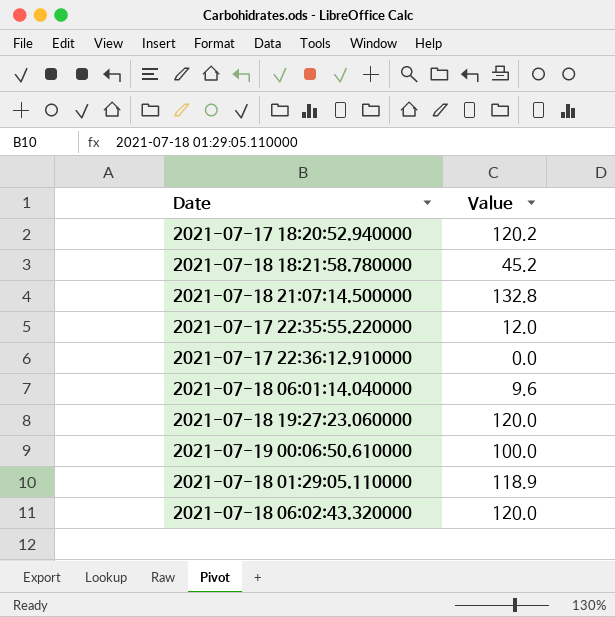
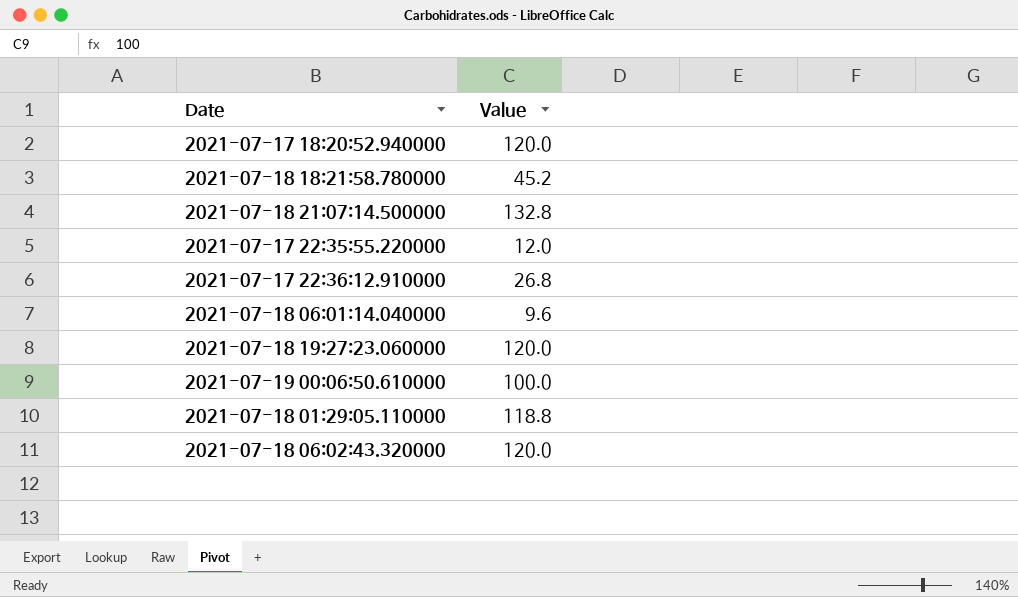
2021-07-17 18:20:52.940000 | Value: 120.2 -> 120.0
2021-07-17 22:36:12.910000 | Value: 0.0 -> 26.8
2021-07-18 01:29:05.110000 | Value: 118.9 -> 118.8

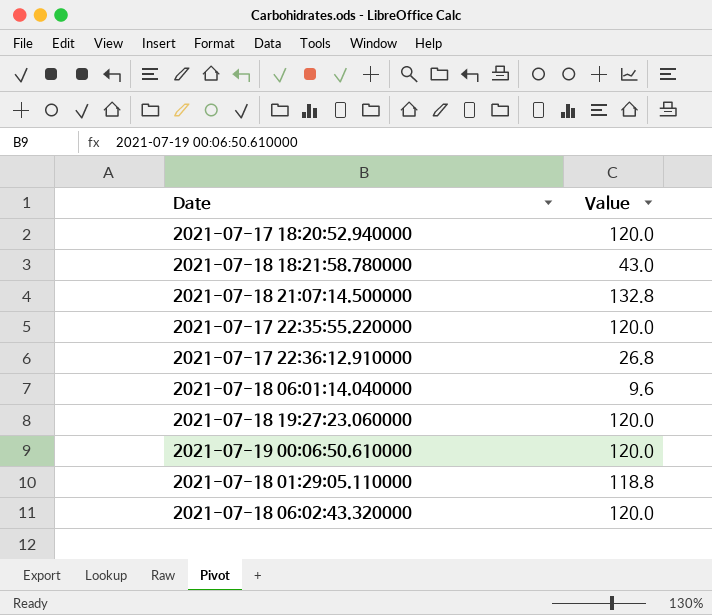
2021-07-18 18:21:58.780000 | Value: 45.2 -> 43.0
2021-07-17 22:35:55.220000 | Value: 12.0 -> 120.0
2021-07-19 00:06:50.610000 | Value: 100.0 -> 120.0

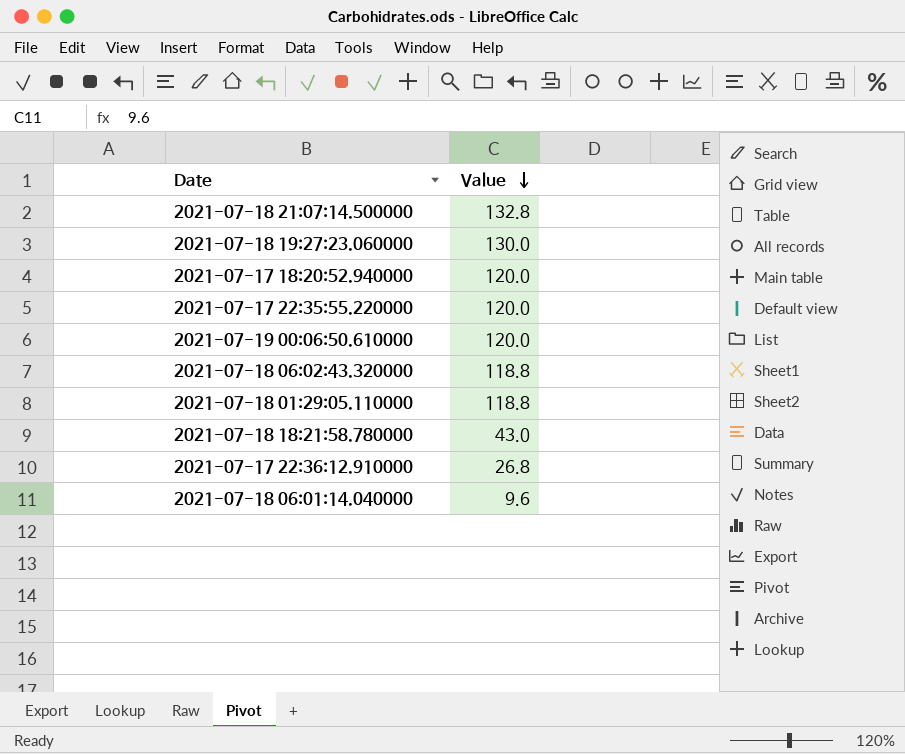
row order: none -> Value descending
2021-07-18 19:27:23.060000 | Value: 120.0 -> 130.0
2021-07-18 06:02:43.320000 | Value: 120.0 -> 118.8

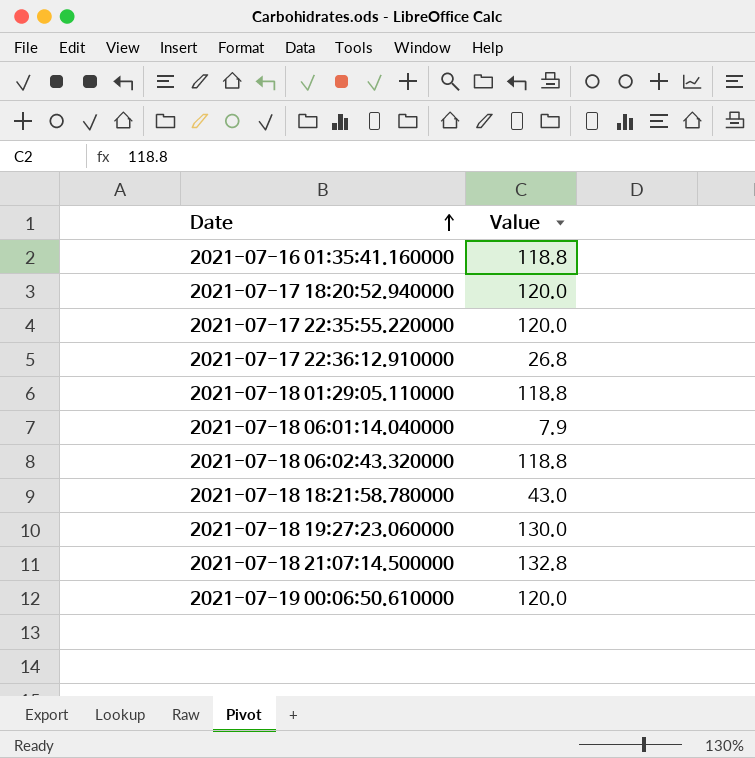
row order: Value descending -> Date ascending
row 2021-07-16 01:35:41.160000: none -> 118.8
2021-07-18 06:01:14.040000 | Value: 9.6 -> 7.9

